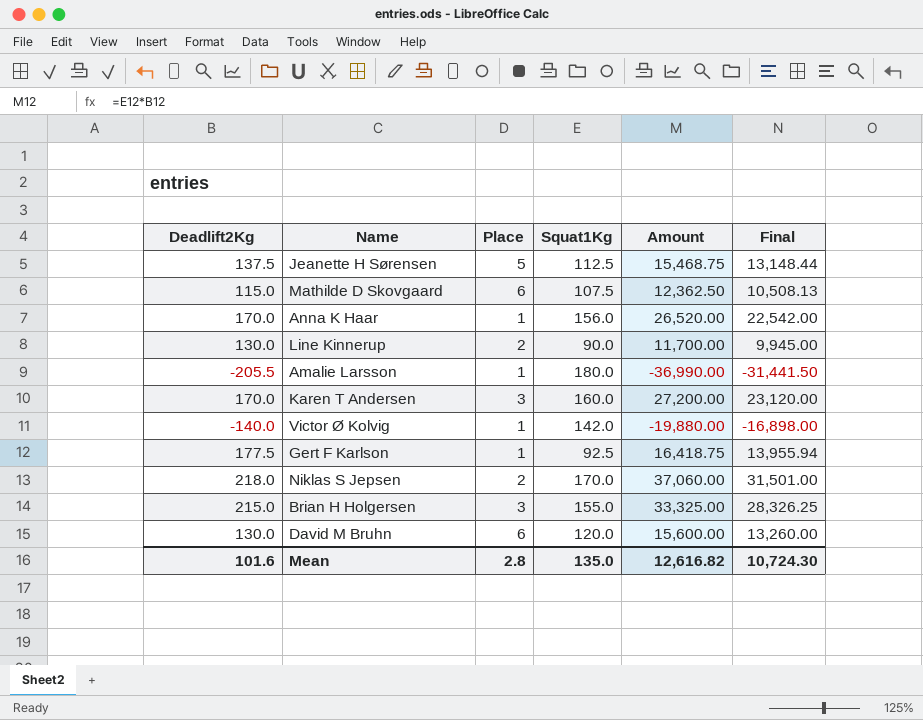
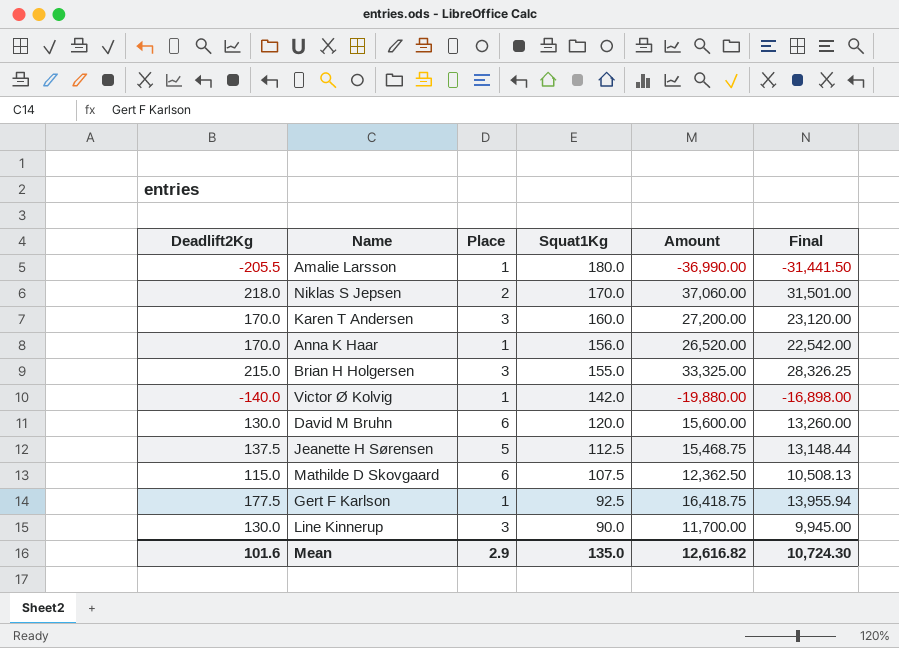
row order: none -> Squat1Kg descending
Line Kinnerup | Place: 2 -> 3
Mean | Place: 2.8 -> 2.9

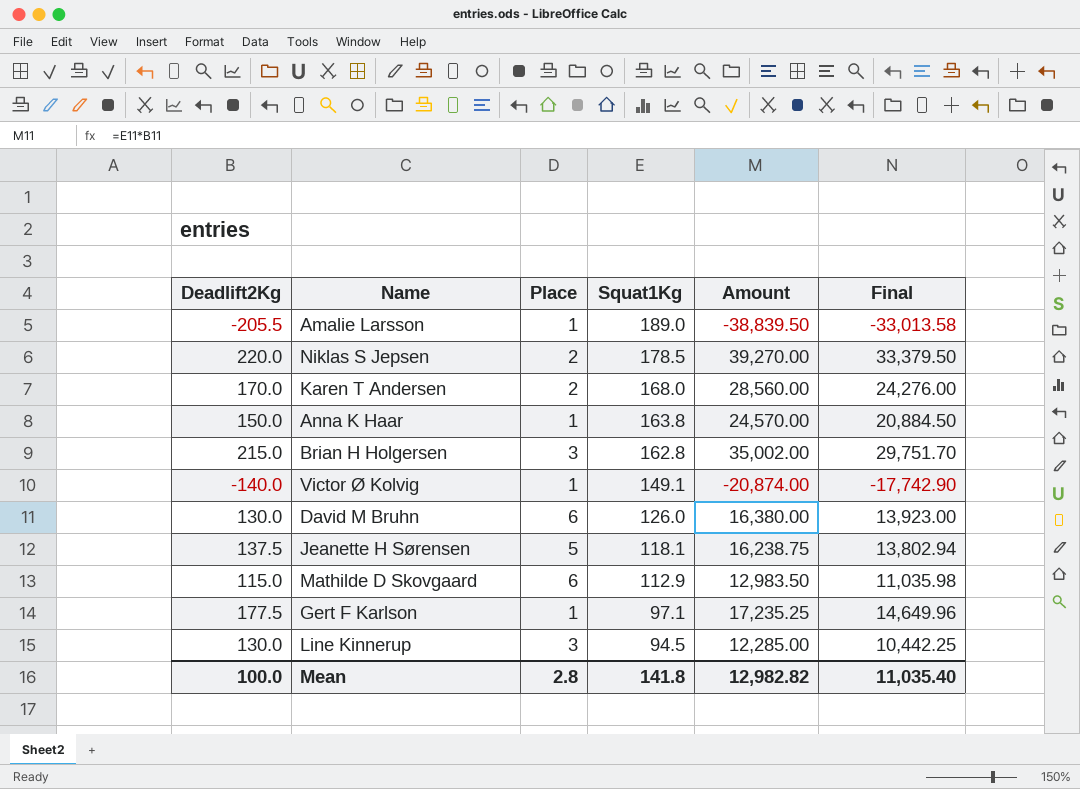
Amalie Larsson | Squat1Kg: 180.0 -> 189.0
Amalie Larsson | Amount: -36,990.00 -> -38,839.50
Amalie Larsson | Final: -31,441.50 -> -33,013.58
Niklas S Jepsen | Deadlift2Kg: 218.0 -> 220.0
Niklas S Jepsen | Squat1Kg: 170.0 -> 178.5
Niklas S Jepsen | Amount: 37,060.00 -> 39,270.00
Niklas S Jepsen | Final: 31,501.00 -> 33,379.50
Karen T Andersen | Place: 3 -> 2
Karen T Andersen | Squat1Kg: 160.0 -> 168.0
Karen T Andersen | Amount: 27,200.00 -> 28,560.00
Karen T Andersen | Final: 23,120.00 -> 24,276.00
Anna K Haar | Deadlift2Kg: 170.0 -> 150.0
Anna K Haar | Squat1Kg: 156.0 -> 163.8
Anna K Haar | Amount: 26,520.00 -> 24,570.00
Anna K Haar | Final: 22,542.00 -> 20,884.50
Brian H Holgersen | Squat1Kg: 155.0 -> 162.8
Brian H Holgersen | Amount: 33,325.00 -> 35,002.00
Brian H Holgersen | Final: 28,326.25 -> 29,751.70
Victor Ø Kolvig | Squat1Kg: 142.0 -> 149.1
Victor Ø Kolvig | Amount: -19,880.00 -> -20,874.00
Victor Ø Kolvig | Final: -16,898.00 -> -17,742.90
David M Bruhn | Squat1Kg: 120.0 -> 126.0
David M Bruhn | Amount: 15,600.00 -> 16,380.00
David M Bruhn | Final: 13,260.00 -> 13,923.00
Jeanette H Sørensen | Squat1Kg: 112.5 -> 118.1
Jeanette H Sørensen | Amount: 15,468.75 -> 16,238.75
Jeanette H Sørensen | Final: 13,148.44 -> 13,802.94
Mathilde D Skovgaard | Squat1Kg: 107.5 -> 112.9
Mathilde D Skovgaard | Amount: 12,362.50 -> 12,983.50
Mathilde D Skovgaard | Final: 10,508.13 -> 11,035.98
Gert F Karlson | Squat1Kg: 92.5 -> 97.1
Gert F Karlson | Amount: 16,418.75 -> 17,235.25
Gert F Karlson | Final: 13,955.94 -> 14,649.96
Line Kinnerup | Squat1Kg: 90.0 -> 94.5
Line Kinnerup | Amount: 11,700.00 -> 12,285.00
Line Kinnerup | Final: 9,945.00 -> 10,442.25
Mean | Deadlift2Kg: 101.6 -> 100.0
Mean | Place: 2.9 -> 2.8
Mean | Squat1Kg: 135.0 -> 141.8
Mean | Amount: 12,616.82 -> 12,982.82
Mean | Final: 10,724.30 -> 11,035.40

